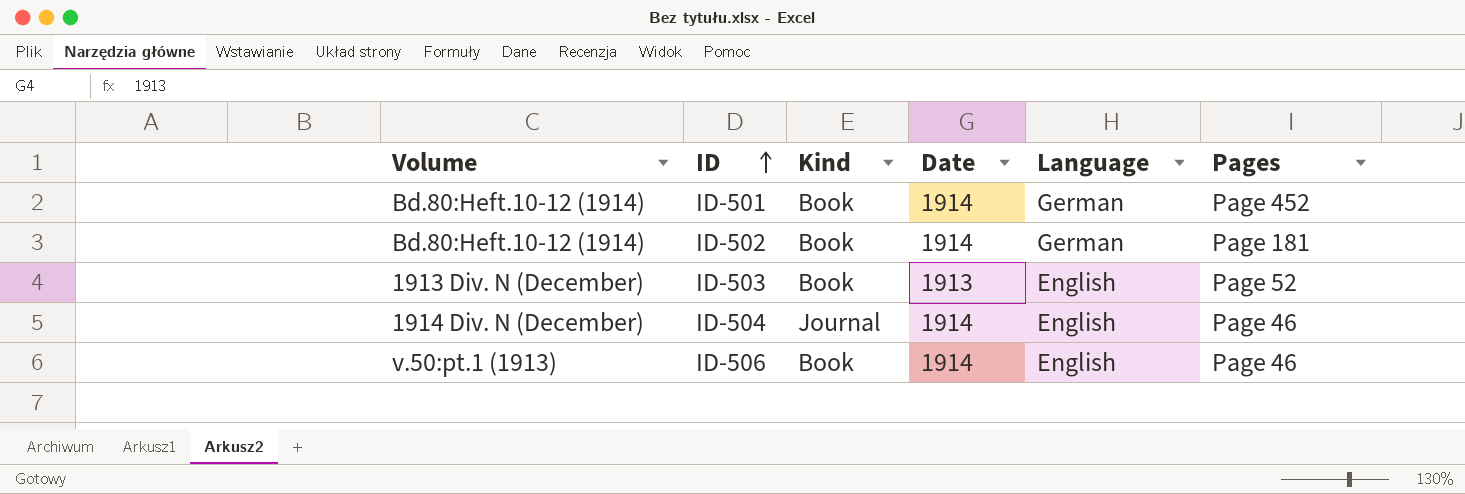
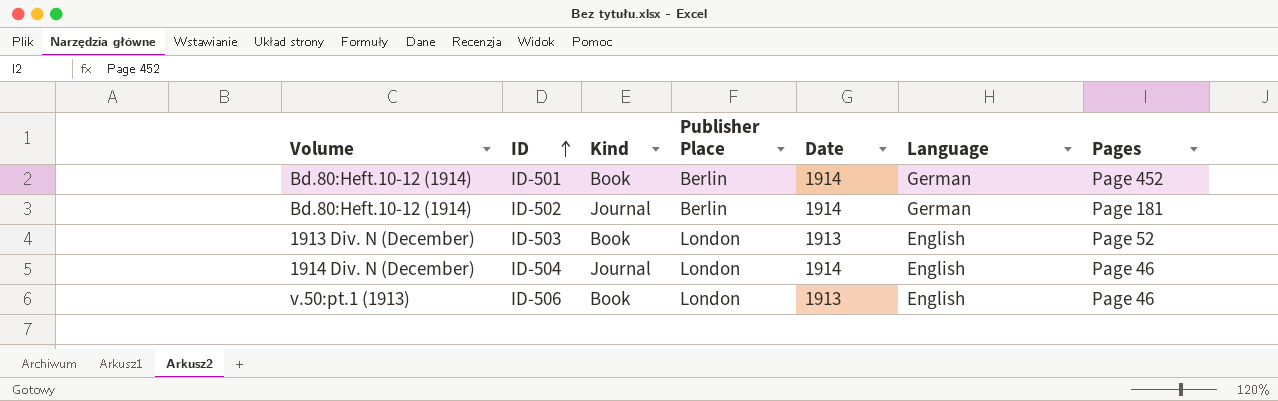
column Publisher Place | position: none -> 4
ID-502 | Kind: Book -> Journal
ID-506 | Date: 1914 -> 1913

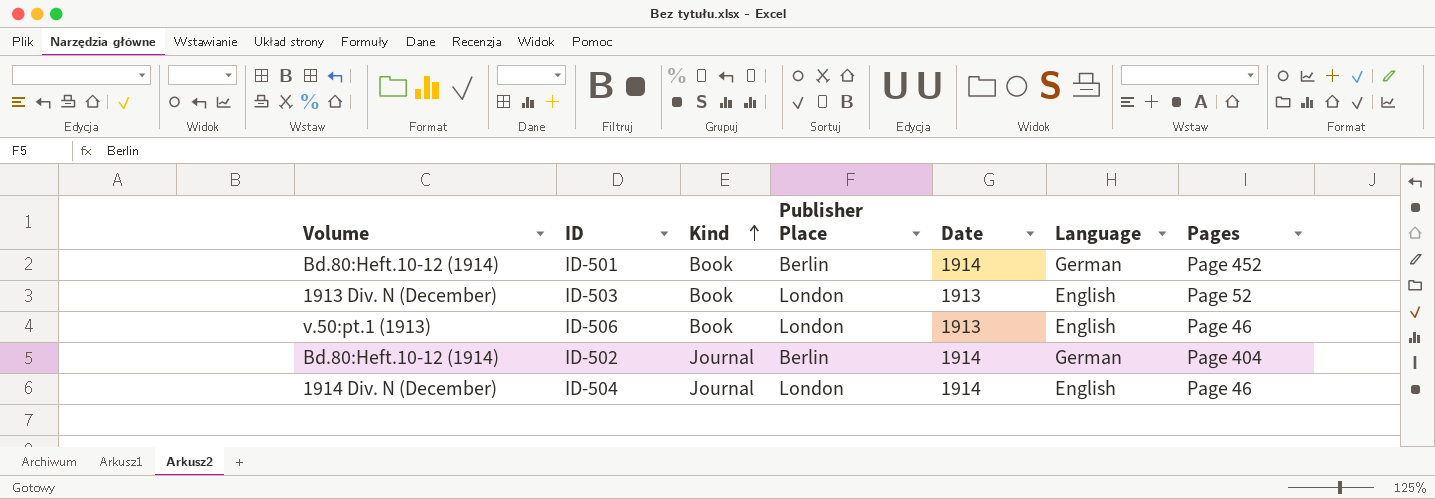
row order: ID ascending -> Kind ascending
ID-502 | Pages: Page 181 -> Page 404

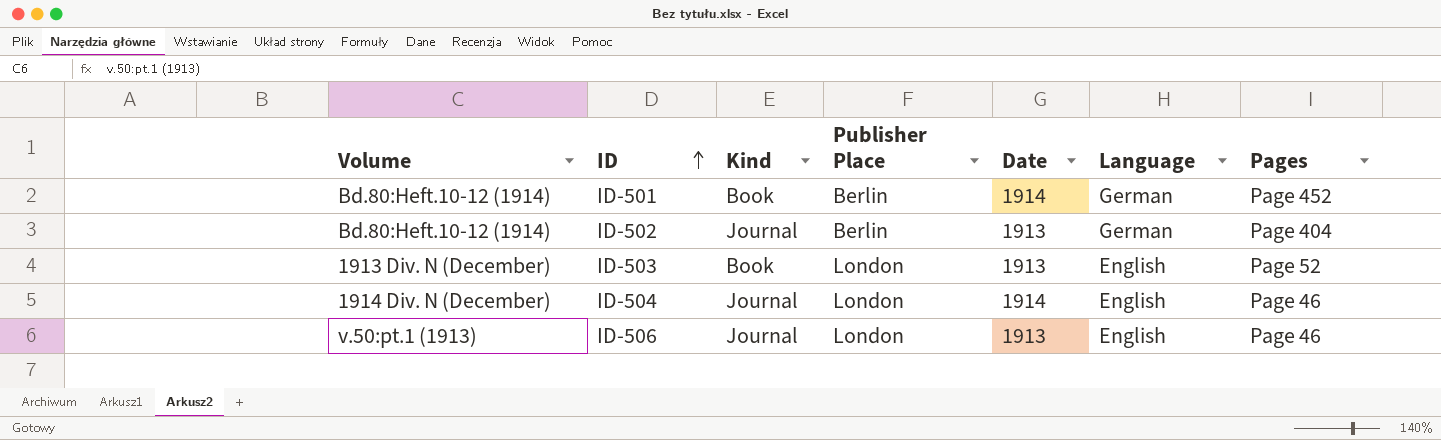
row order: Kind ascending -> ID ascending
ID-502 | Date: 1914 -> 1913
ID-506 | Kind: Book -> Journal

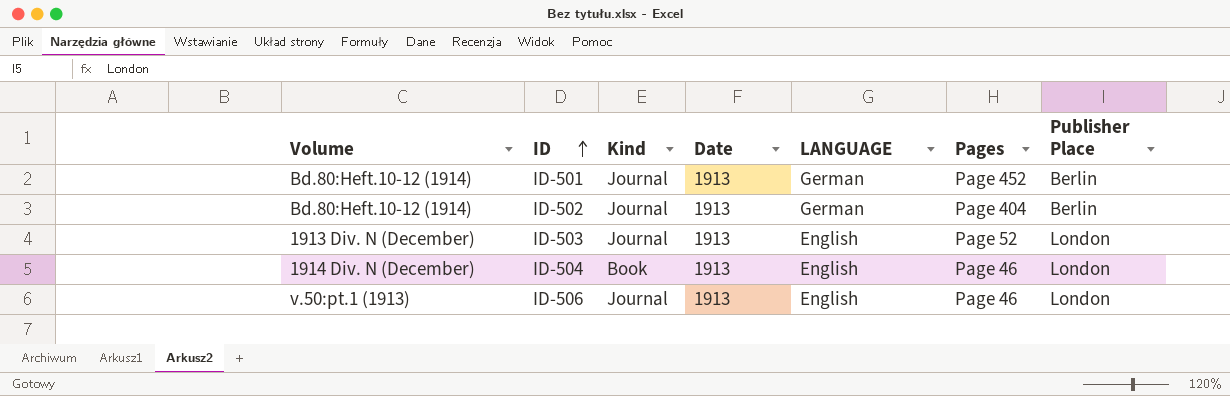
column name: Language -> LANGUAGE
column Publisher Place | position: 4 -> 7
ID-501 | Kind: Book -> Journal
ID-501 | Date: 1914 -> 1913
ID-503 | Kind: Book -> Journal
ID-504 | Kind: Journal -> Book
ID-504 | Date: 1914 -> 1913

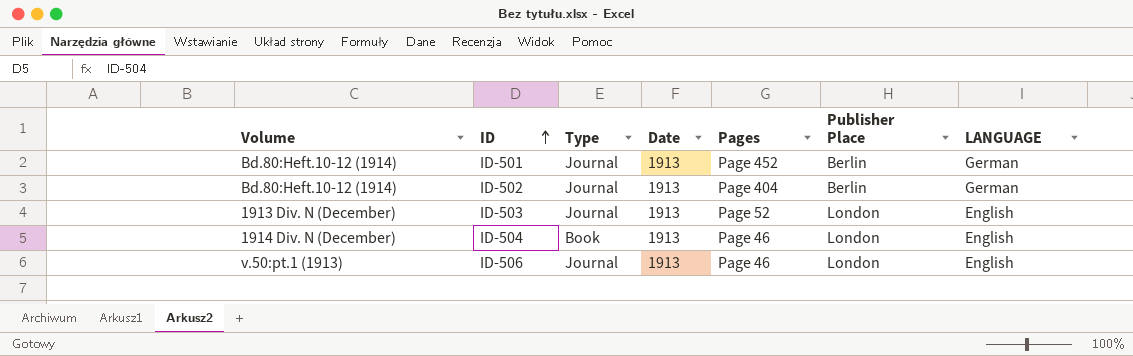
column name: Kind -> Type
column LANGUAGE | position: 5 -> 7

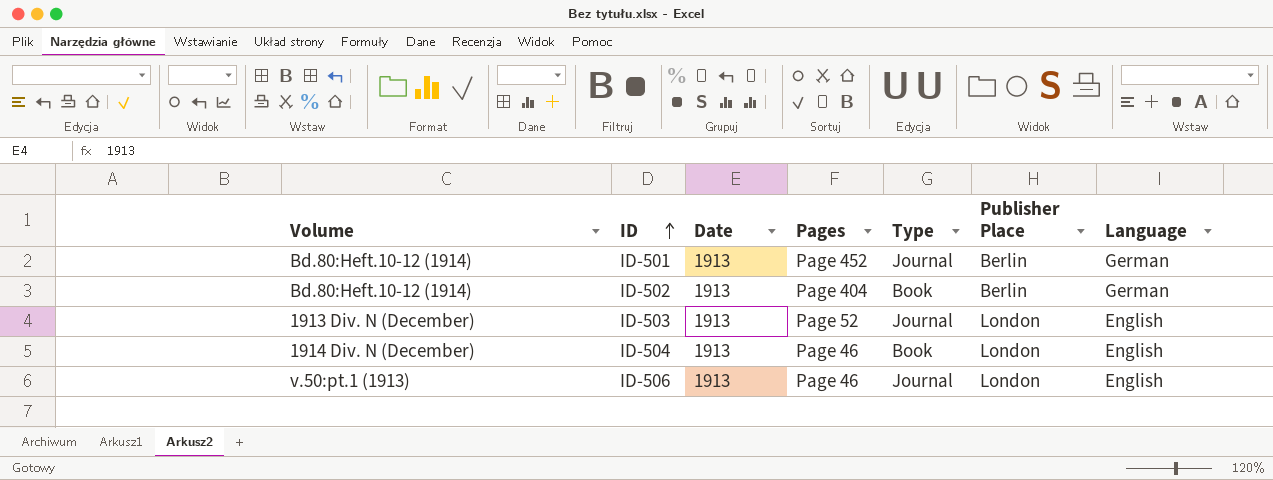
column Type | position: 3 -> 5
column name: LANGUAGE -> Language
ID-502 | Type: Journal -> Book

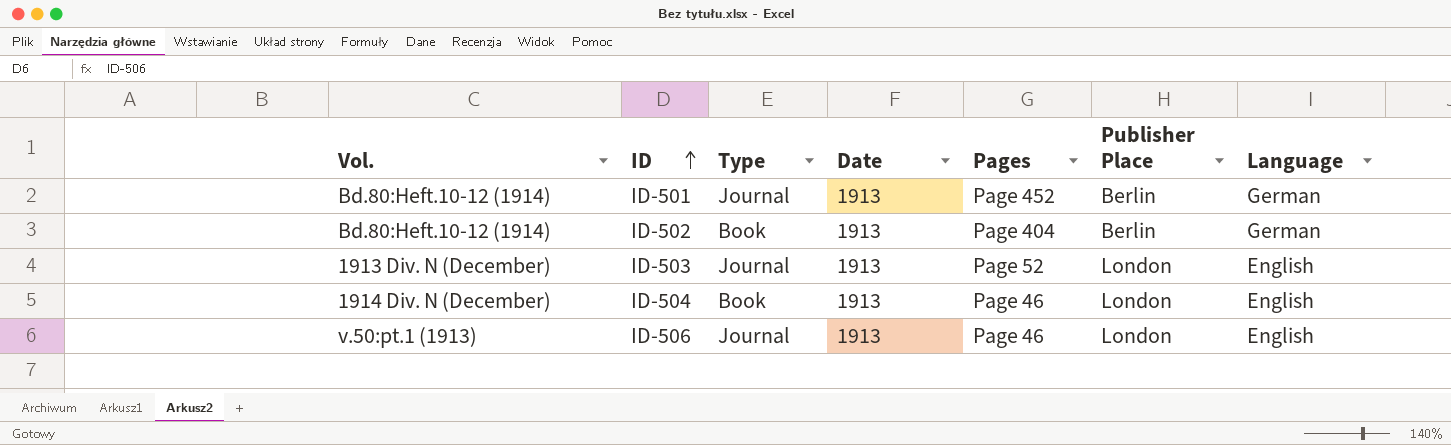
column name: Volume -> Vol.
column Type | position: 5 -> 3

